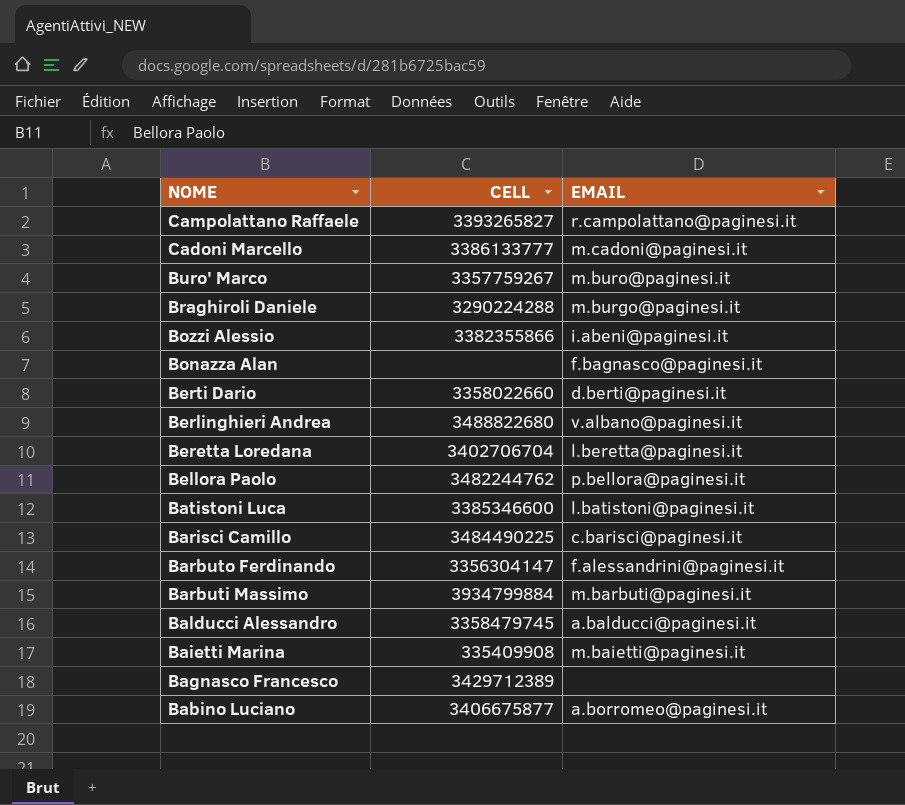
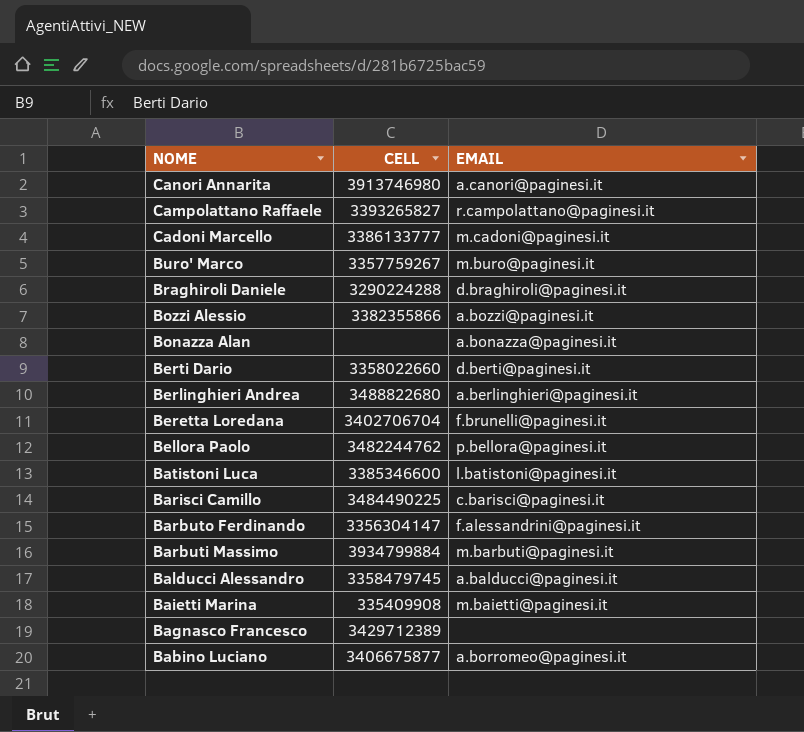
row Canori Annarita: none -> 3913746980 | a.canori@paginesi.it
Braghiroli Daniele | EMAIL: m.burgo@paginesi.it -> d.braghiroli@paginesi.it
Bozzi Alessio | EMAIL: i.abeni@paginesi.it -> a.bozzi@paginesi.it
Bonazza Alan | EMAIL: f.bagnasco@paginesi.it -> a.bonazza@paginesi.it
Berlinghieri Andrea | EMAIL: v.albano@paginesi.it -> a.berlinghieri@paginesi.it
Beretta Loredana | EMAIL: l.beretta@paginesi.it -> f.brunelli@paginesi.it

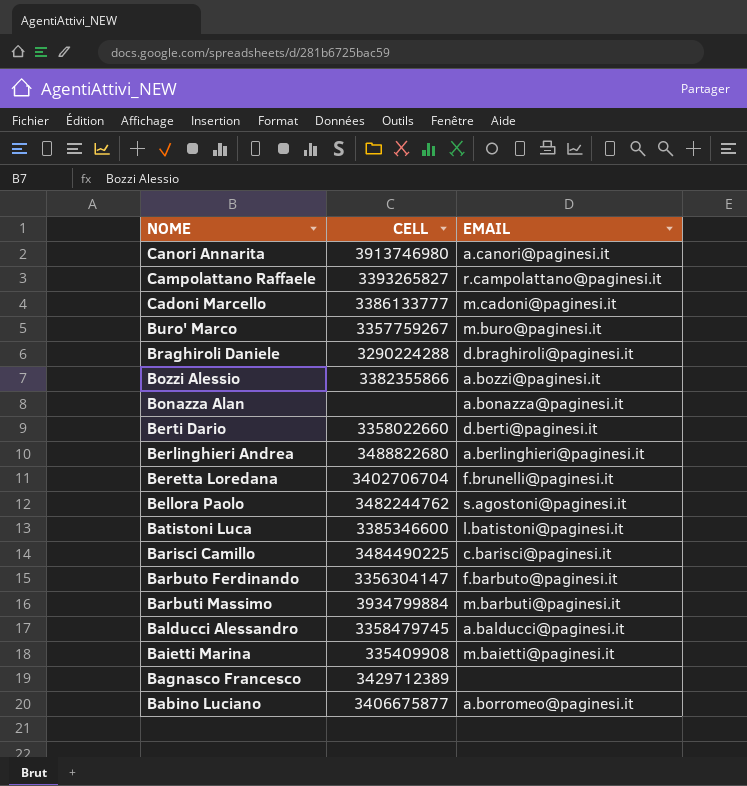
Bellora Paolo | EMAIL: p.bellora@paginesi.it -> s.agostoni@paginesi.it
Barbuto Ferdinando | EMAIL: f.alessandrini@paginesi.it -> f.barbuto@paginesi.it

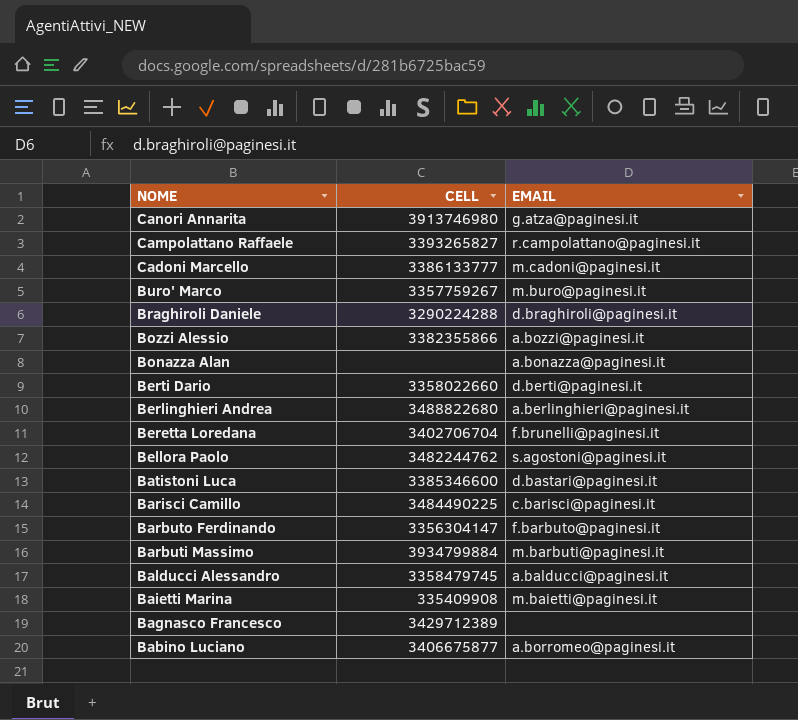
Canori Annarita | EMAIL: a.canori@paginesi.it -> g.atza@paginesi.it
Batistoni Luca | EMAIL: l.batistoni@paginesi.it -> d.bastari@paginesi.it

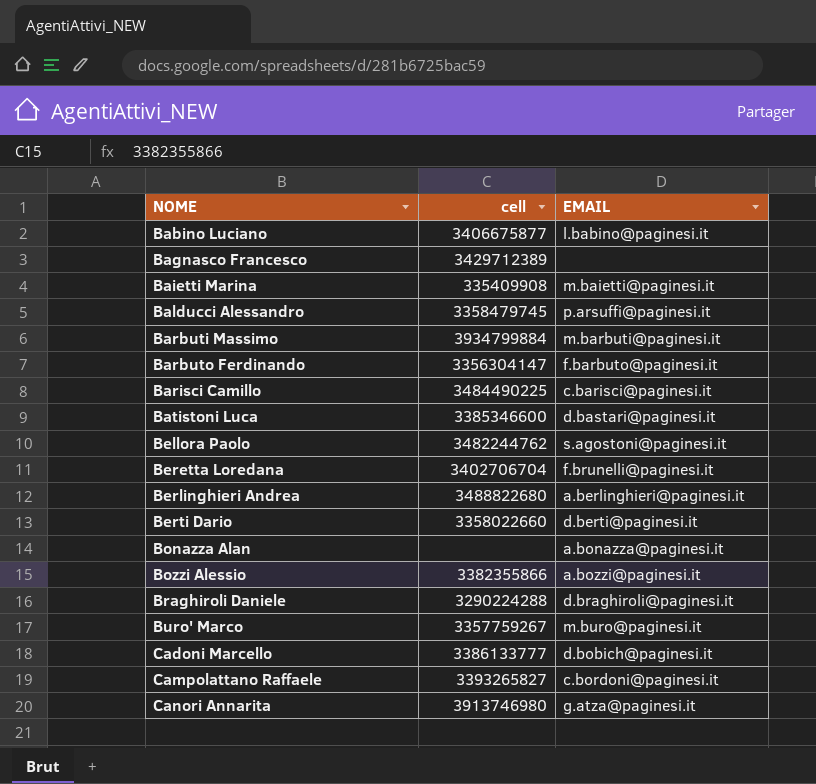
row order: NOME descending -> NOME ascending
column name: CELL -> cell
Babino Luciano | EMAIL: a.borromeo@paginesi.it -> l.babino@paginesi.it
Balducci Alessandro | EMAIL: a.balducci@paginesi.it -> p.arsuffi@paginesi.it
Cadoni Marcello | EMAIL: m.cadoni@paginesi.it -> d.bobich@paginesi.it
Campolattano Raffaele | EMAIL: r.campolattano@paginesi.it -> c.bordoni@paginesi.it

